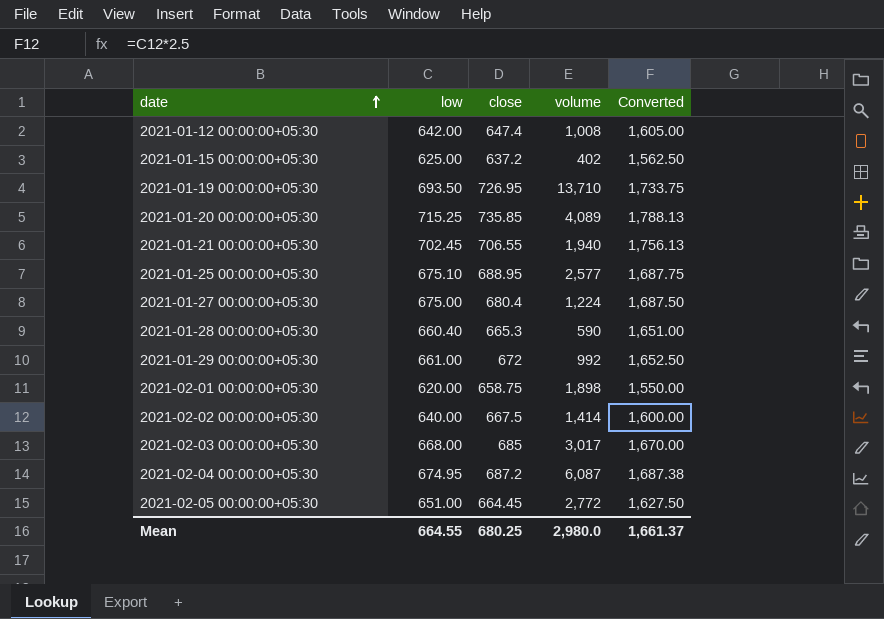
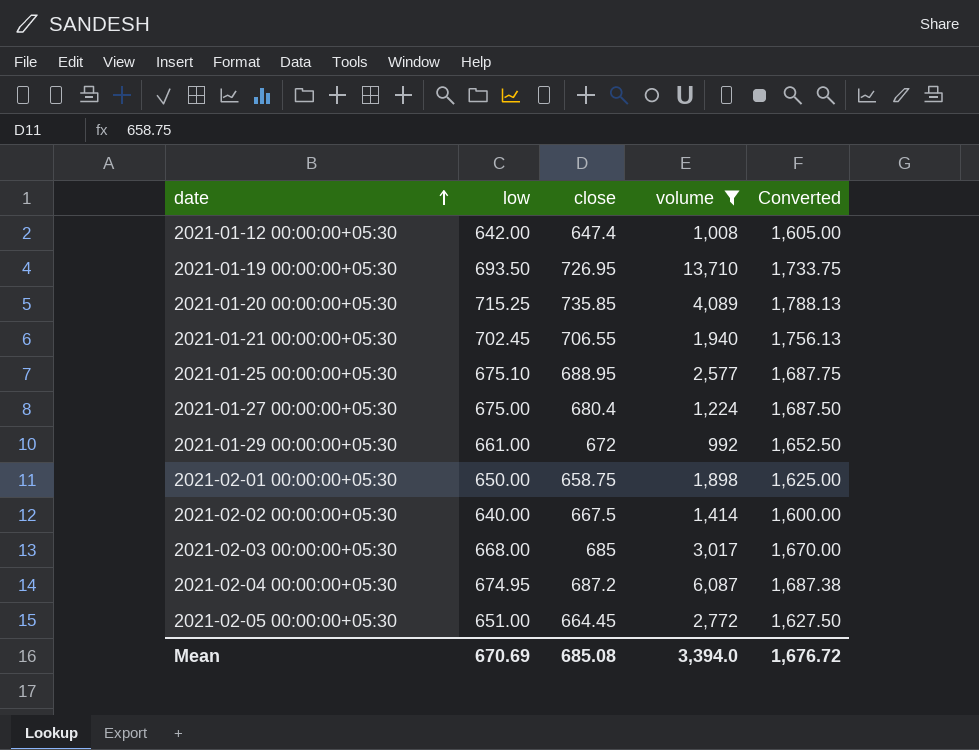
filter: none -> volume >= 992
2021-02-01 00:00:00+05:30 | low: 620.00 -> 650.00
2021-02-01 00:00:00+05:30 | Converted: 1,550.00 -> 1,625.00
Mean | low: 664.55 -> 670.69
Mean | close: 680.25 -> 685.08
Mean | volume: 2,980.0 -> 3,394.0
Mean | Converted: 1,661.37 -> 1,676.72

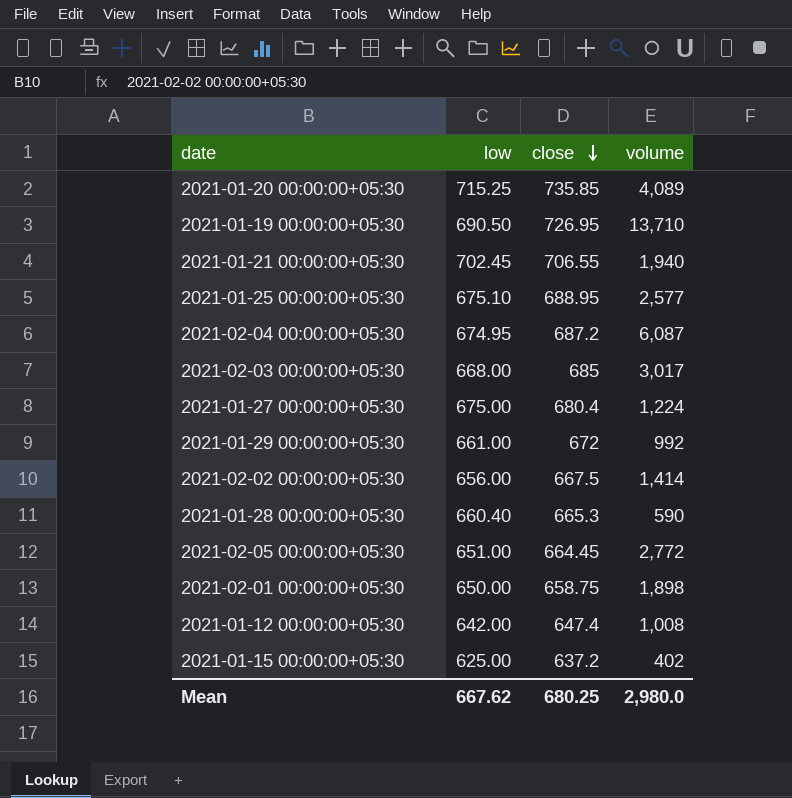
filter: volume >= 992 -> none
row order: date ascending -> close descending
column Converted | formula: [low] * 2.5 -> none
2021-01-19 00:00:00+05:30 | low: 693.50 -> 690.50
2021-02-02 00:00:00+05:30 | low: 640.00 -> 656.00
Mean | low: 670.69 -> 667.62
Mean | close: 685.08 -> 680.25
Mean | volume: 3,394.0 -> 2,980.0

